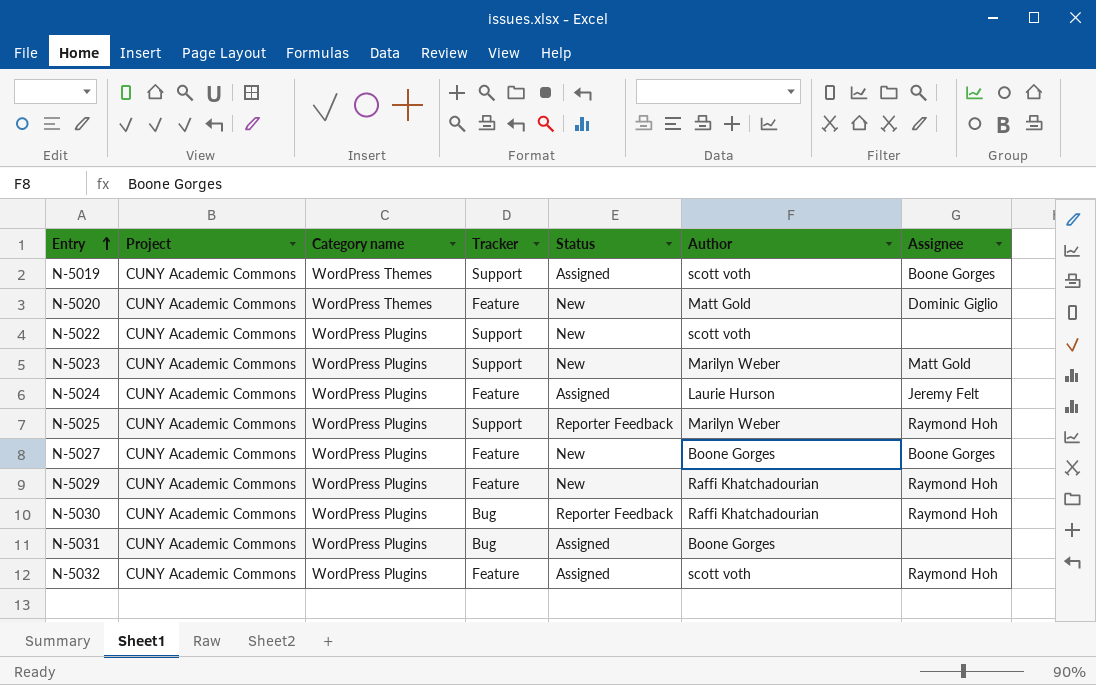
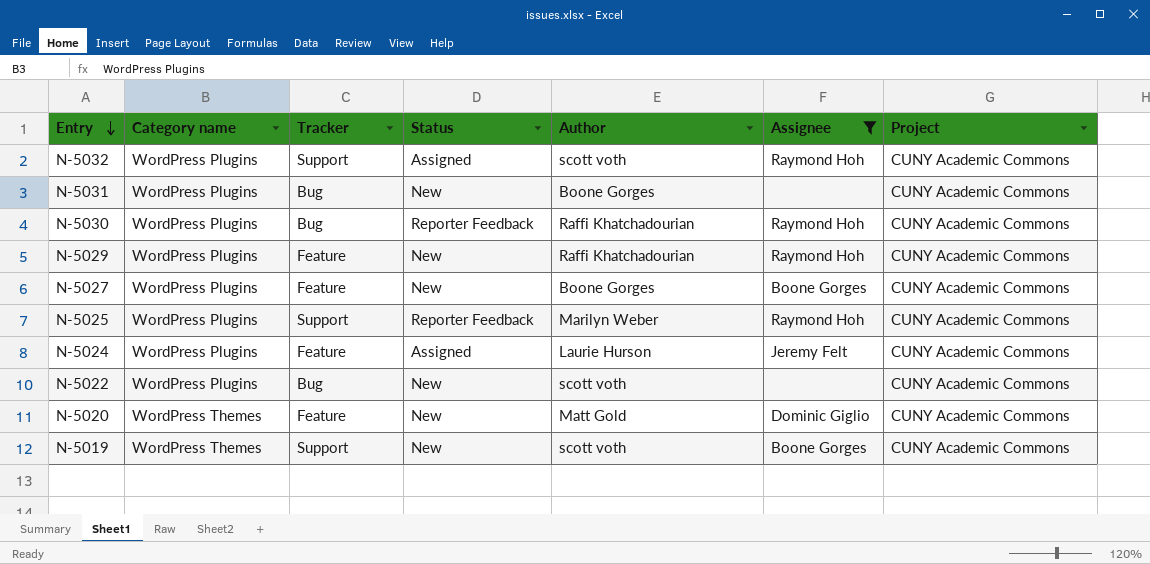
filter: none -> Assignee != Matt Gold
row order: Entry ascending -> Entry descending
column Project | position: 2 -> 7
N-5032 | Tracker: Feature -> Support
N-5031 | Status: Assigned -> New
N-5022 | Tracker: Support -> Bug
N-5019 | Status: Assigned -> New

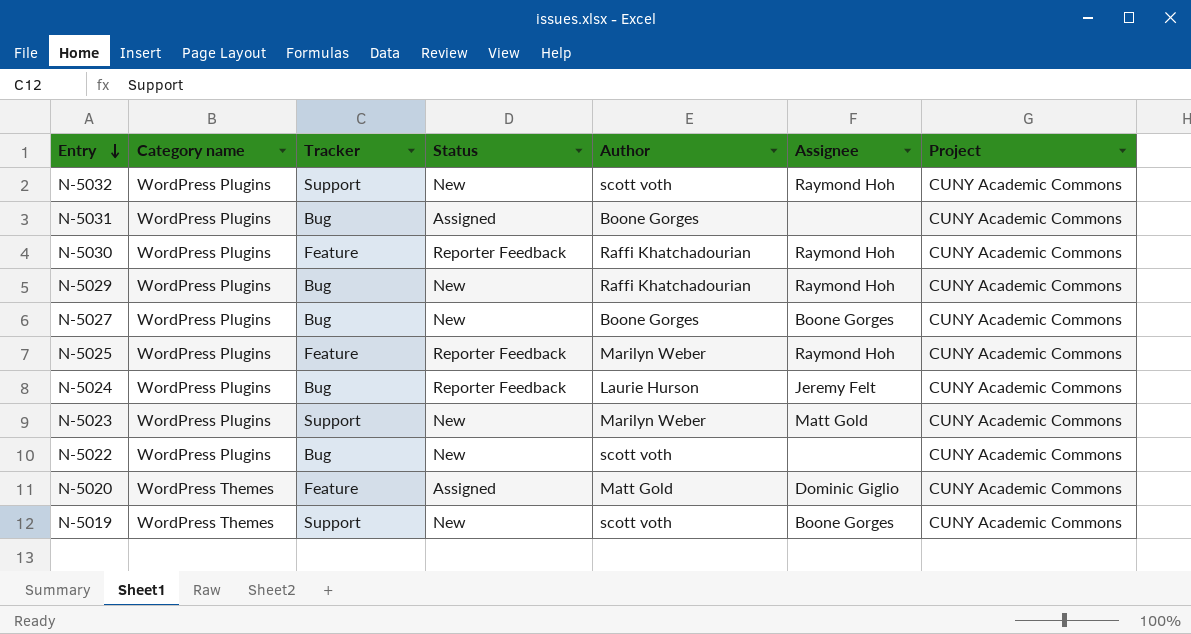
filter: Assignee != Matt Gold -> none
N-5032 | Status: Assigned -> New
N-5031 | Status: New -> Assigned
N-5030 | Tracker: Bug -> Feature
N-5029 | Tracker: Feature -> Bug
N-5027 | Tracker: Feature -> Bug
N-5025 | Tracker: Support -> Feature
N-5024 | Tracker: Feature -> Bug
N-5024 | Status: Assigned -> Reporter Feedback
N-5020 | Status: New -> Assigned

